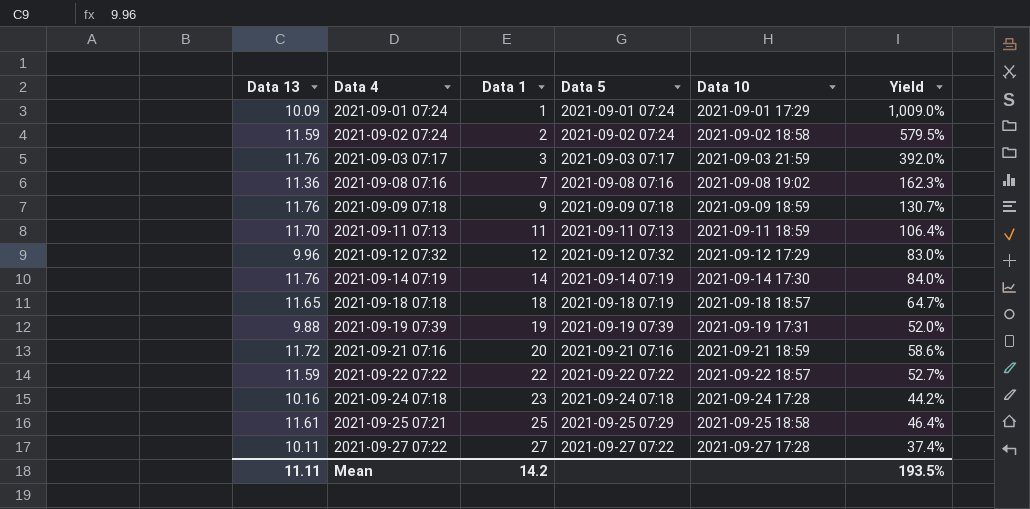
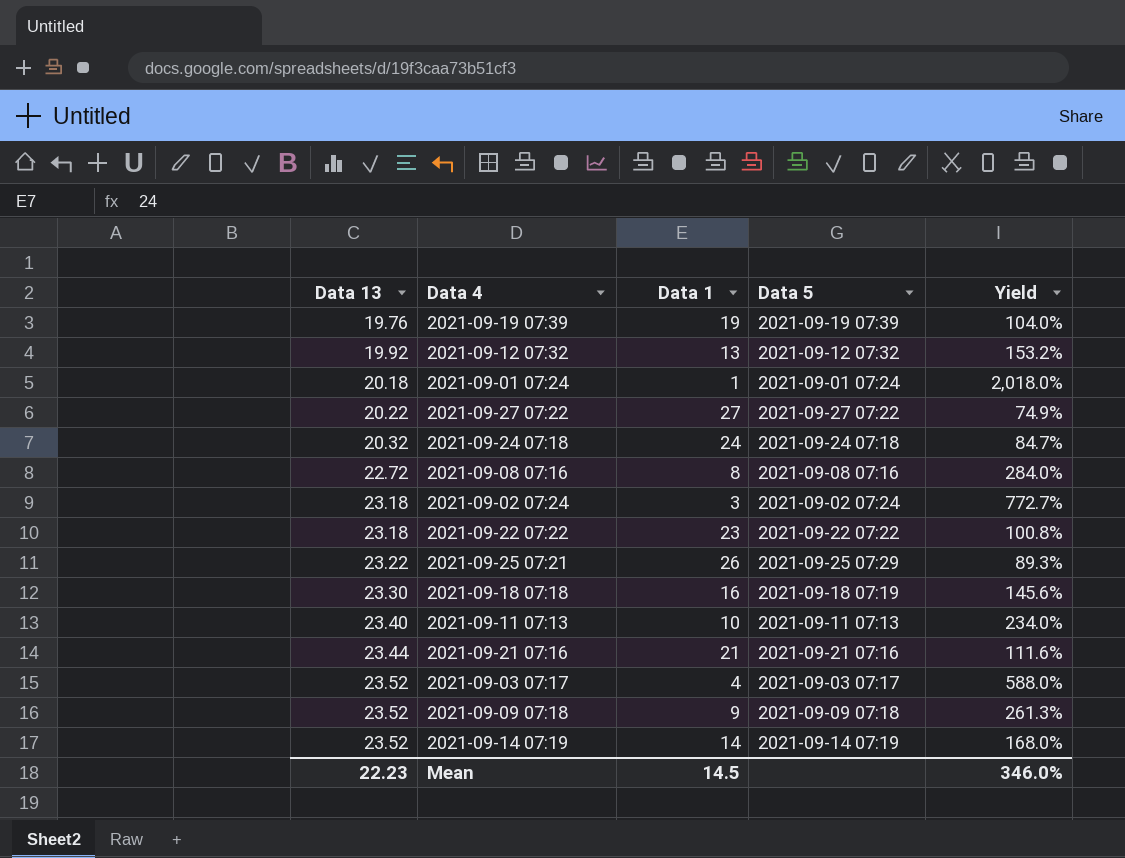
row order: Data 4 ascending -> Data 13 ascending
column Data 10 | position: 5 -> none
2021-09-19 07:39 | Data 13: 9.88 -> 19.76
2021-09-19 07:39 | Yield: 52.0% -> 104.0%
2021-09-12 07:32 | Data 13: 9.96 -> 19.92
2021-09-12 07:32 | Data 1: 12 -> 13
2021-09-12 07:32 | Yield: 83.0% -> 153.2%
2021-09-01 07:24 | Data 13: 10.09 -> 20.18
2021-09-01 07:24 | Yield: 1,009.0% -> 2,018.0%
2021-09-27 07:22 | Data 13: 10.11 -> 20.22
2021-09-27 07:22 | Yield: 37.4% -> 74.9%
2021-09-24 07:18 | Data 13: 10.16 -> 20.32
2021-09-24 07:18 | Data 1: 23 -> 24
2021-09-24 07:18 | Yield: 44.2% -> 84.7%
2021-09-08 07:16 | Data 13: 11.36 -> 22.72
2021-09-08 07:16 | Data 1: 7 -> 8
2021-09-08 07:16 | Yield: 162.3% -> 284.0%
2021-09-02 07:24 | Data 13: 11.59 -> 23.18
2021-09-02 07:24 | Data 1: 2 -> 3
2021-09-02 07:24 | Yield: 579.5% -> 772.7%
2021-09-22 07:22 | Data 13: 11.59 -> 23.18
2021-09-22 07:22 | Data 1: 22 -> 23
2021-09-22 07:22 | Yield: 52.7% -> 100.8%
2021-09-25 07:21 | Data 13: 11.61 -> 23.22
2021-09-25 07:21 | Data 1: 25 -> 26
2021-09-25 07:21 | Yield: 46.4% -> 89.3%
2021-09-18 07:18 | Data 13: 11.65 -> 23.30
2021-09-18 07:18 | Data 1: 18 -> 16
2021-09-18 07:18 | Yield: 64.7% -> 145.6%
2021-09-11 07:13 | Data 13: 11.70 -> 23.40
2021-09-11 07:13 | Data 1: 11 -> 10
2021-09-11 07:13 | Yield: 106.4% -> 234.0%
2021-09-21 07:16 | Data 13: 11.72 -> 23.44
2021-09-21 07:16 | Data 1: 20 -> 21
2021-09-21 07:16 | Yield: 58.6% -> 111.6%
2021-09-03 07:17 | Data 13: 11.76 -> 23.52
2021-09-03 07:17 | Data 1: 3 -> 4
2021-09-03 07:17 | Yield: 392.0% -> 588.0%
2021-09-09 07:18 | Data 13: 11.76 -> 23.52
2021-09-09 07:18 | Yield: 130.7% -> 261.3%
2021-09-14 07:19 | Data 13: 11.76 -> 23.52
2021-09-14 07:19 | Yield: 84.0% -> 168.0%
Mean | Data 13: 11.11 -> 22.23
Mean | Data 1: 14.2 -> 14.5
Mean | Yield: 193.5% -> 346.0%

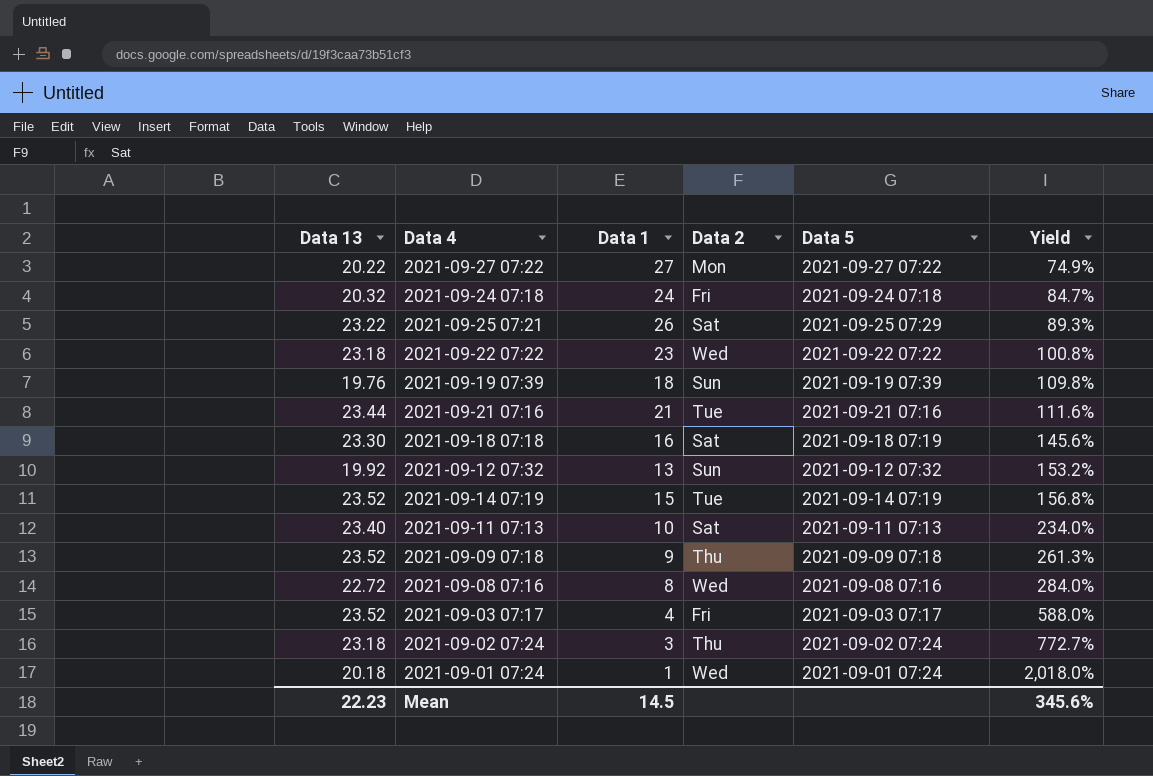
row order: Data 13 ascending -> Yield ascending
column Data 2 | position: none -> 4
2021-09-19 07:39 | Data 1: 19 -> 18
2021-09-19 07:39 | Yield: 104.0% -> 109.8%
2021-09-14 07:19 | Data 1: 14 -> 15
2021-09-14 07:19 | Yield: 168.0% -> 156.8%
Mean | Yield: 346.0% -> 345.6%

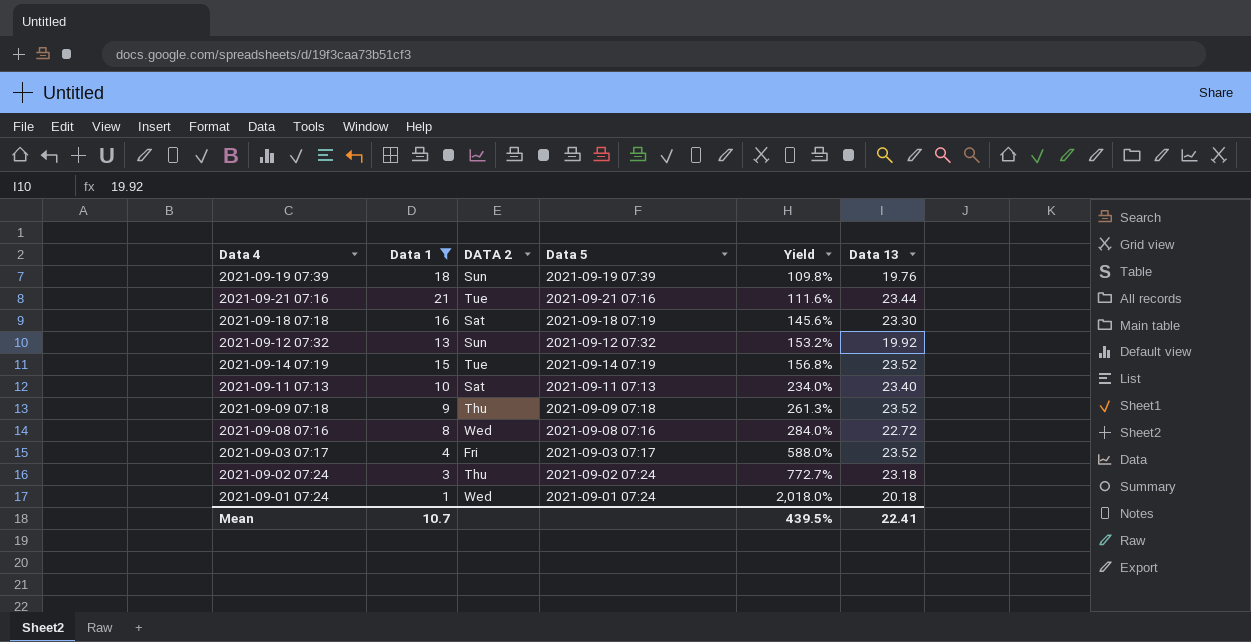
filter: none -> Data 1 <= 21
column name: Data 2 -> DATA 2
column Data 13 | position: 1 -> 6
Mean | Data 1: 14.5 -> 10.7
Mean | Yield: 345.6% -> 439.5%
Mean | Data 13: 22.23 -> 22.41

